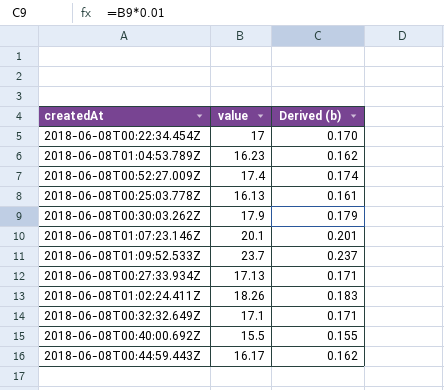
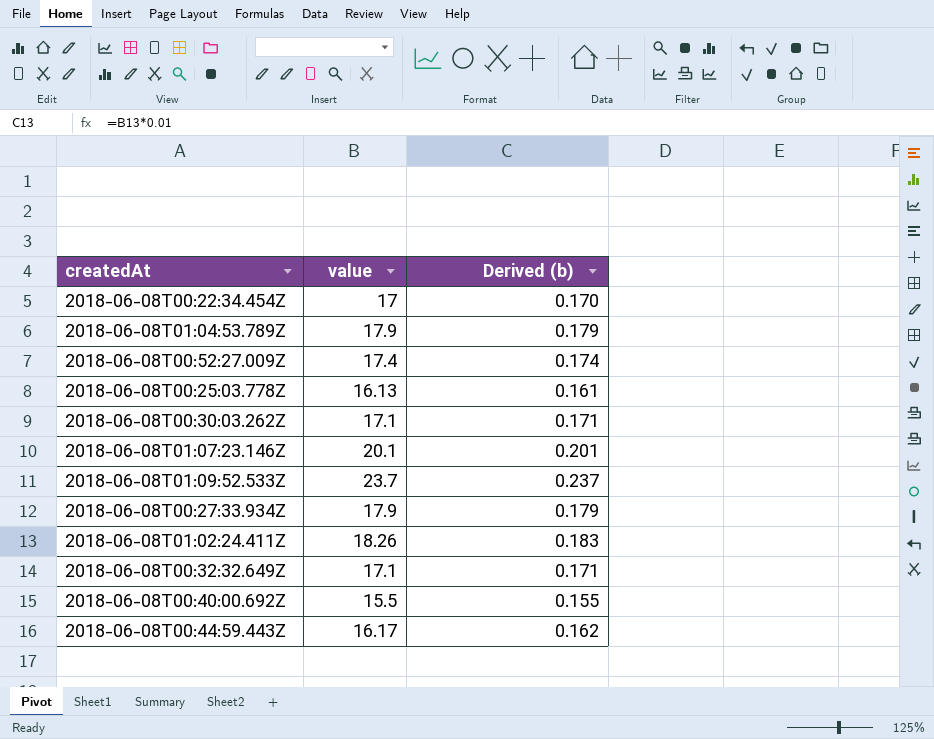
2018-06-08T01:04:53.789Z | value: 16.23 -> 17.9
2018-06-08T01:04:53.789Z | Derived (b): 0.162 -> 0.179
2018-06-08T00:30:03.262Z | value: 17.9 -> 17.1
2018-06-08T00:30:03.262Z | Derived (b): 0.179 -> 0.171
2018-06-08T00:27:33.934Z | value: 17.13 -> 17.9
2018-06-08T00:27:33.934Z | Derived (b): 0.171 -> 0.179

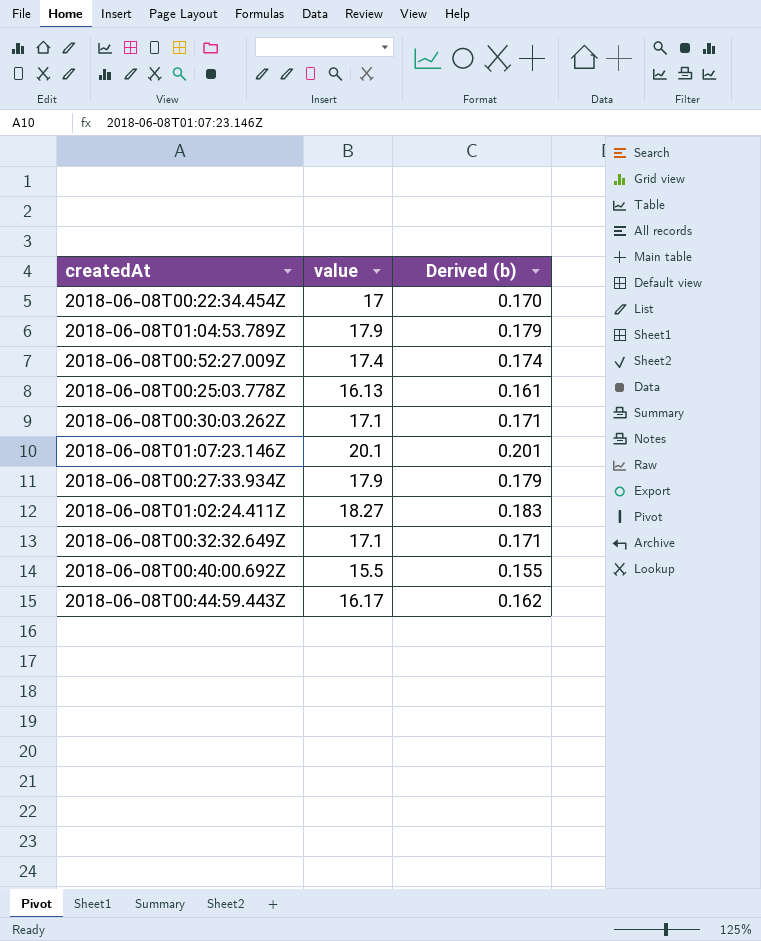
row 2018-06-08T01:09:52.533Z: 23.7 | 0.237 -> none
2018-06-08T01:02:24.411Z | value: 18.26 -> 18.27

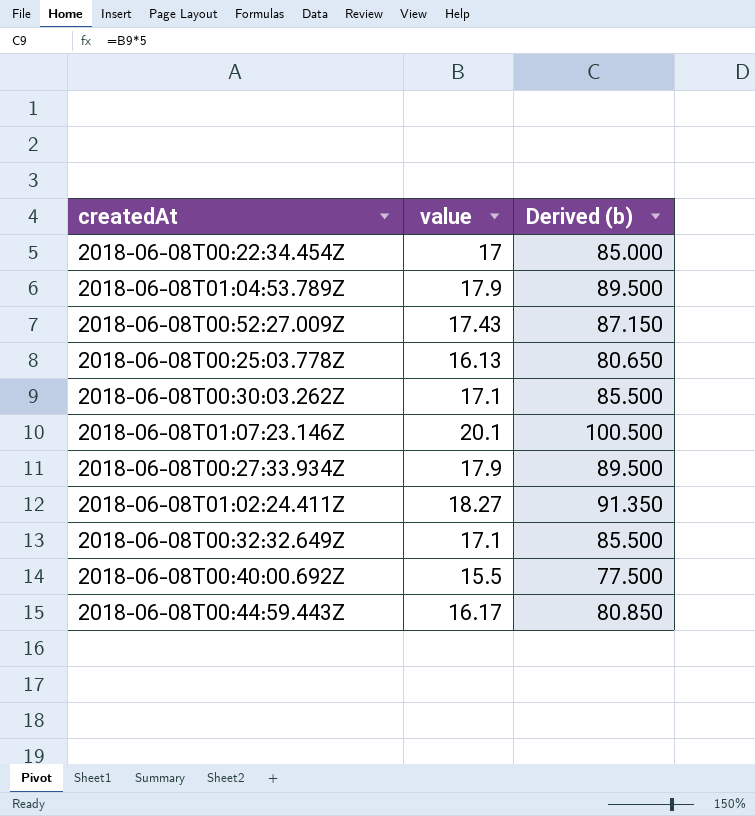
column Derived (b) | formula: [value] * 0.01 -> [value] * 5
2018-06-08T00:52:27.009Z | value: 17.4 -> 17.43

